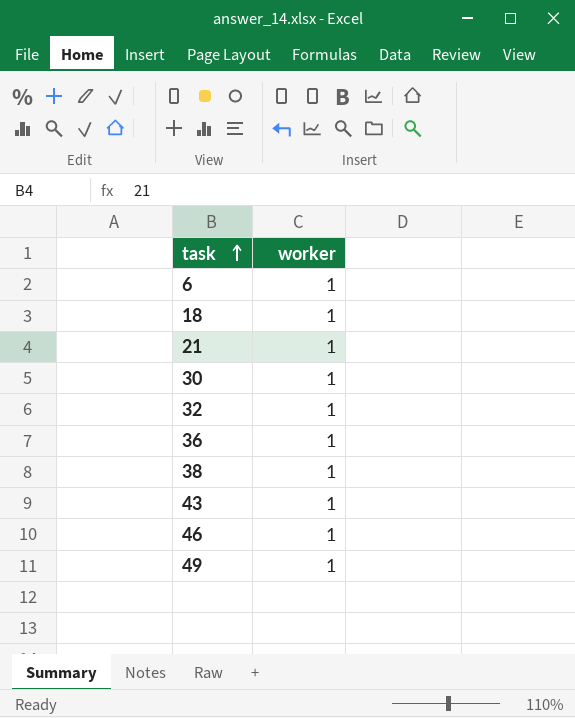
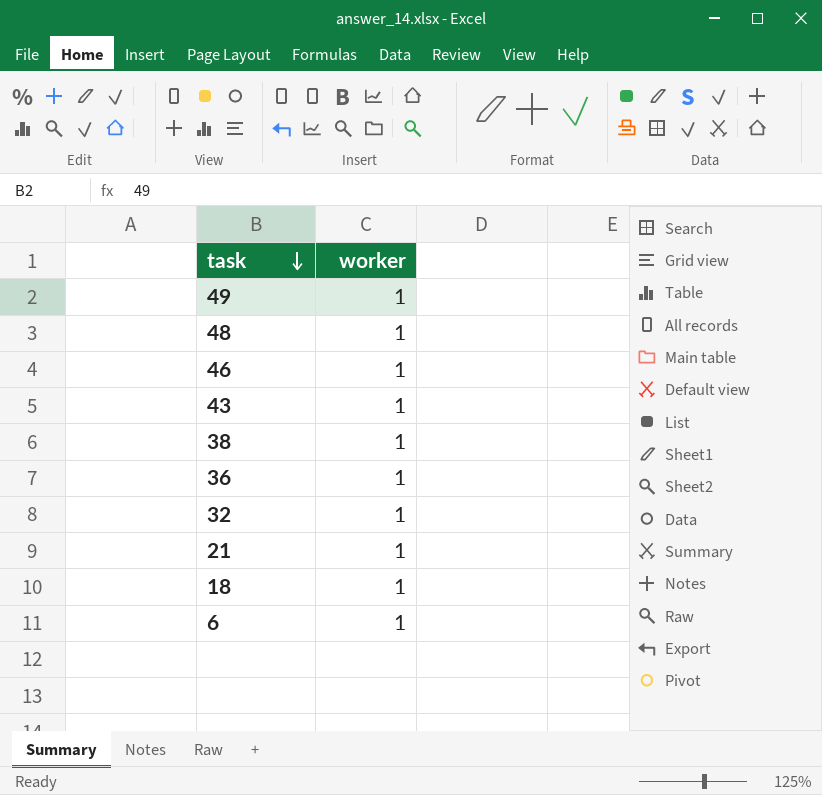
row order: task ascending -> task descending
row 30: 1 -> none
row 48: none -> 1

